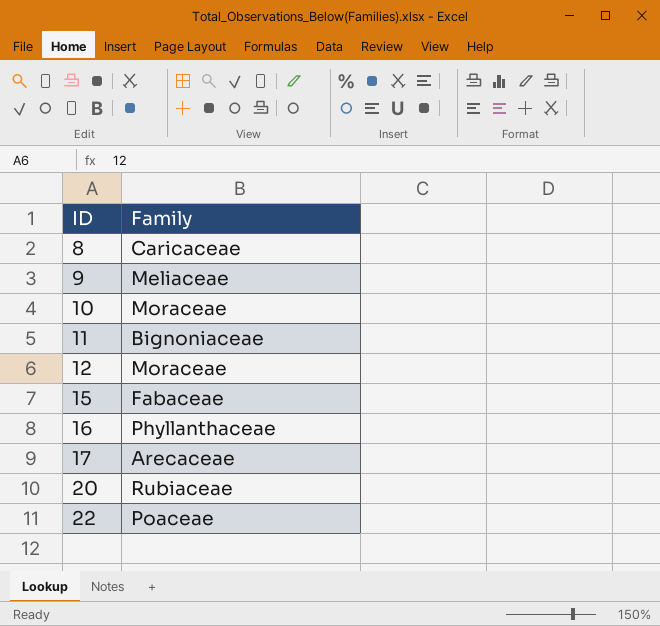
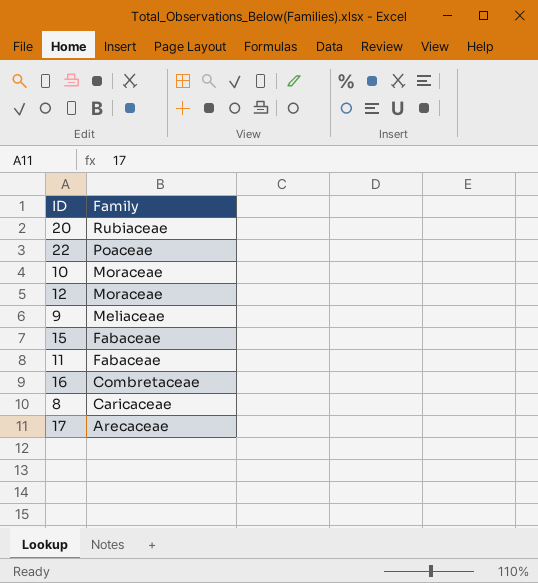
row order: ID ascending -> Family descending
11 | Family: Bignoniaceae -> Fabaceae
16 | Family: Phyllanthaceae -> Combretaceae

